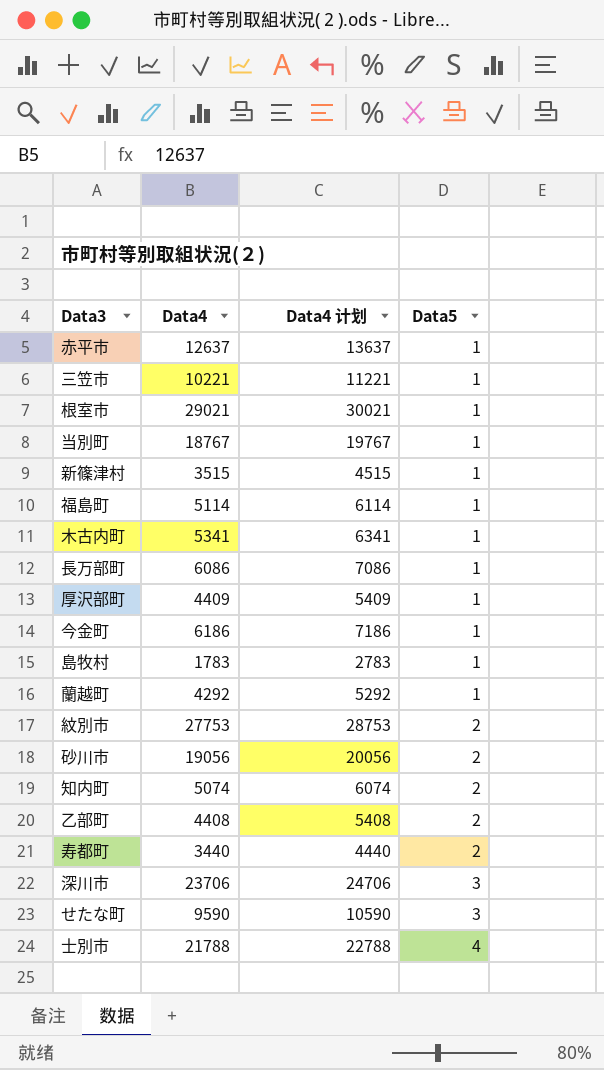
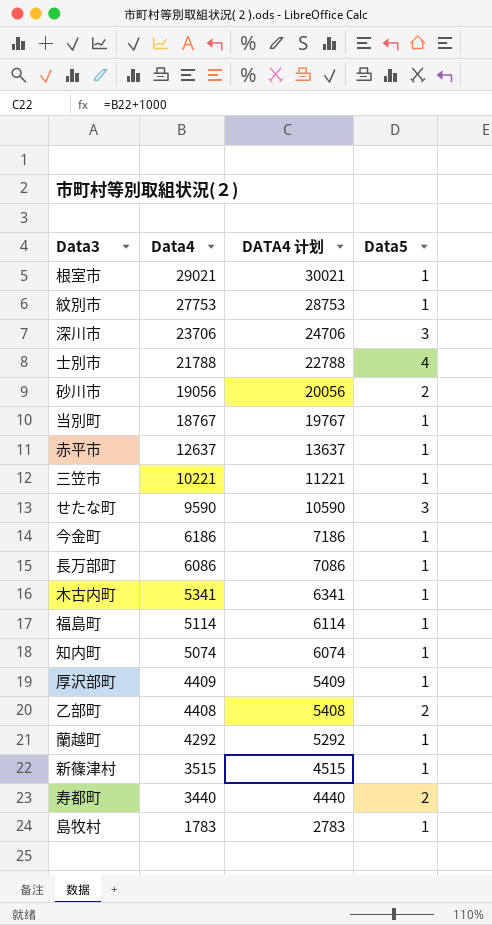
row order: Data5 ascending -> Data4 descending
column name: Data4 计划 -> DATA4 计划
紋別市 | Data5: 2 -> 1
知内町 | Data5: 2 -> 1

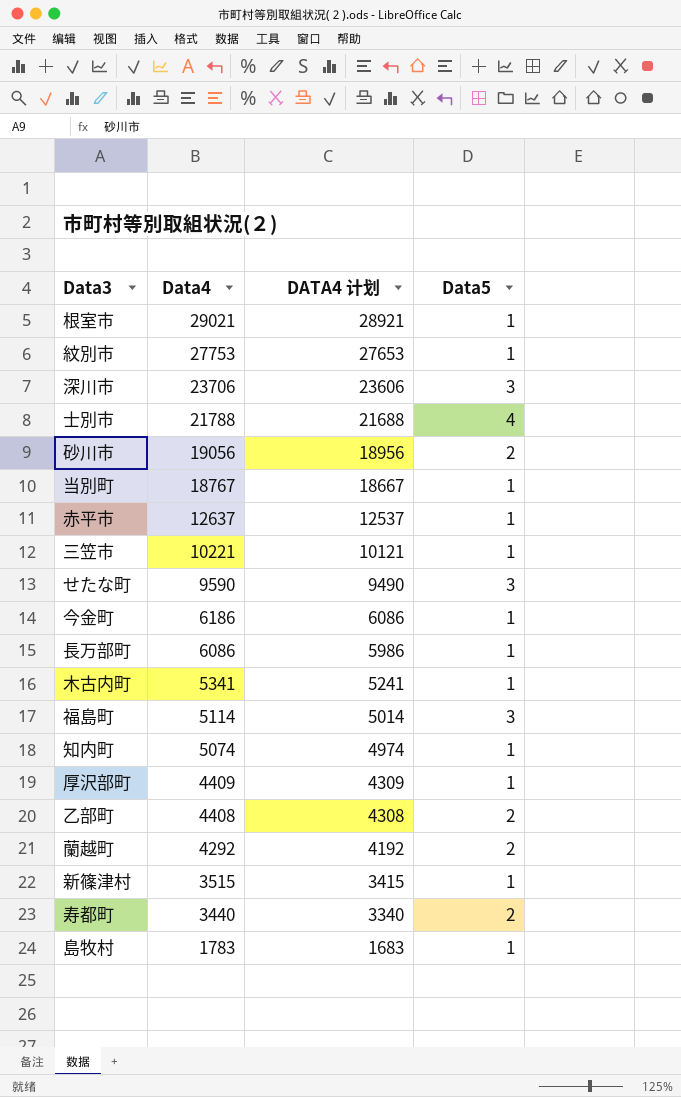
column DATA4 计划 | formula: [Data4] + 1000 -> [Data4] - 100
福島町 | Data5: 1 -> 3
蘭越町 | Data5: 1 -> 2

